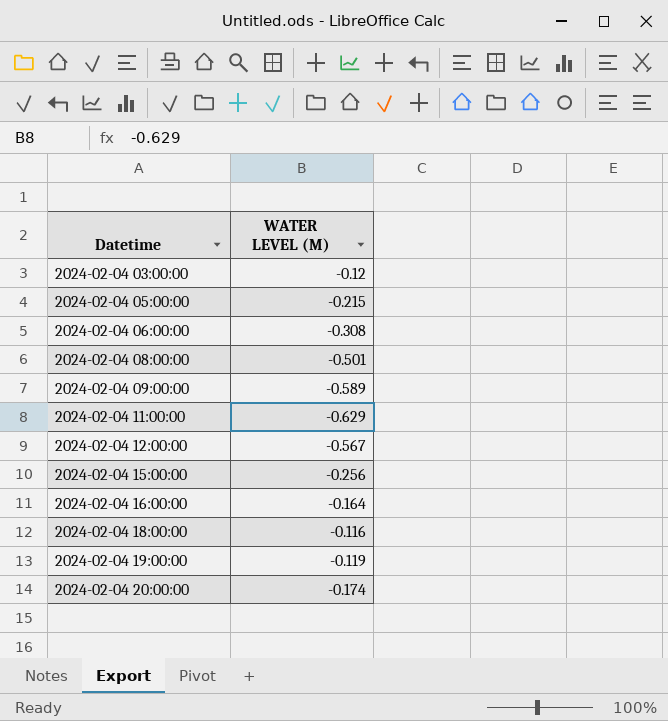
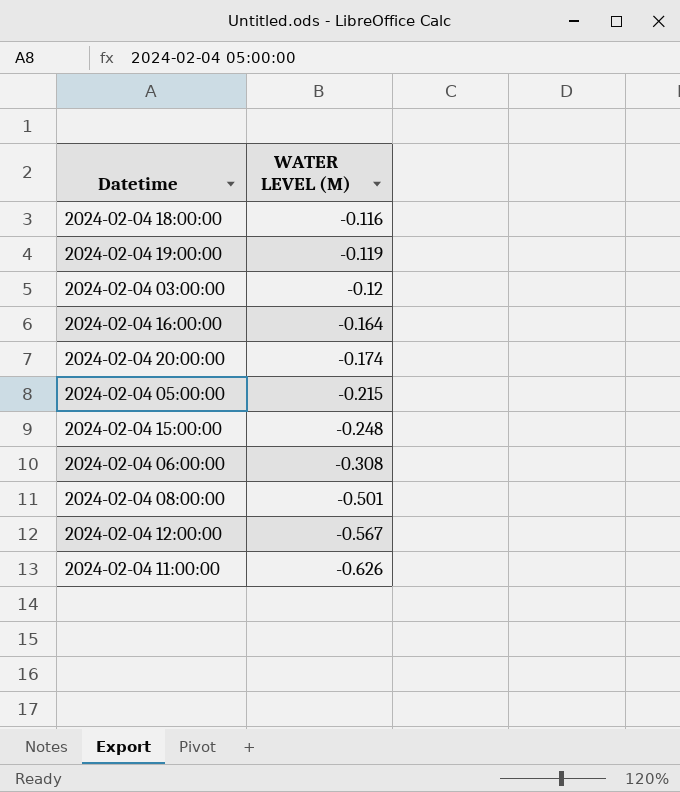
row order: Datetime ascending -> WATER LEVEL (M) descending
row 2024-02-04 09:00:00: -0.589 -> none
2024-02-04 15:00:00 | WATER LEVEL (M): -0.256 -> -0.248
2024-02-04 11:00:00 | WATER LEVEL (M): -0.629 -> -0.626

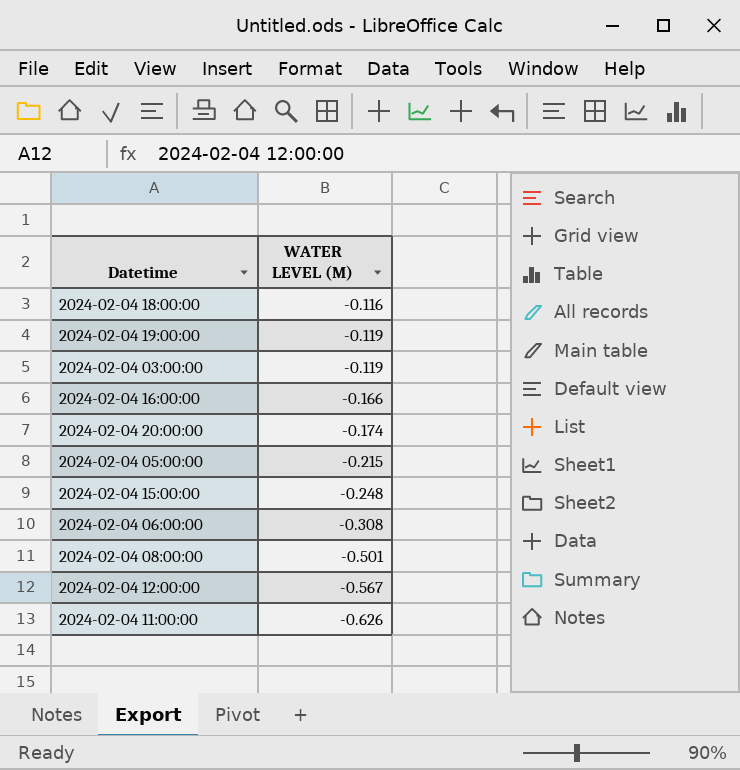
2024-02-04 03:00:00 | WATER LEVEL (M): -0.12 -> -0.119
2024-02-04 16:00:00 | WATER LEVEL (M): -0.164 -> -0.166

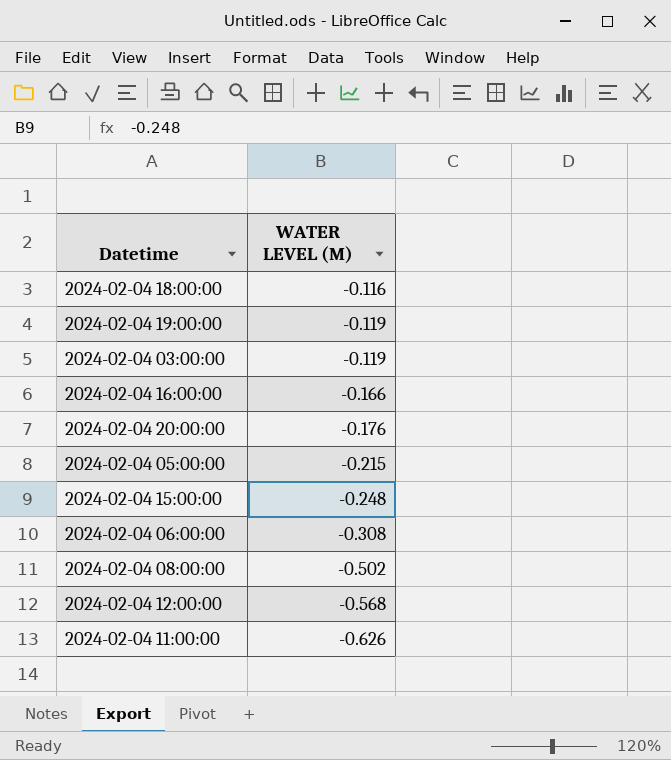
2024-02-04 20:00:00 | WATER LEVEL (M): -0.174 -> -0.176
2024-02-04 08:00:00 | WATER LEVEL (M): -0.501 -> -0.502
2024-02-04 12:00:00 | WATER LEVEL (M): -0.567 -> -0.568

